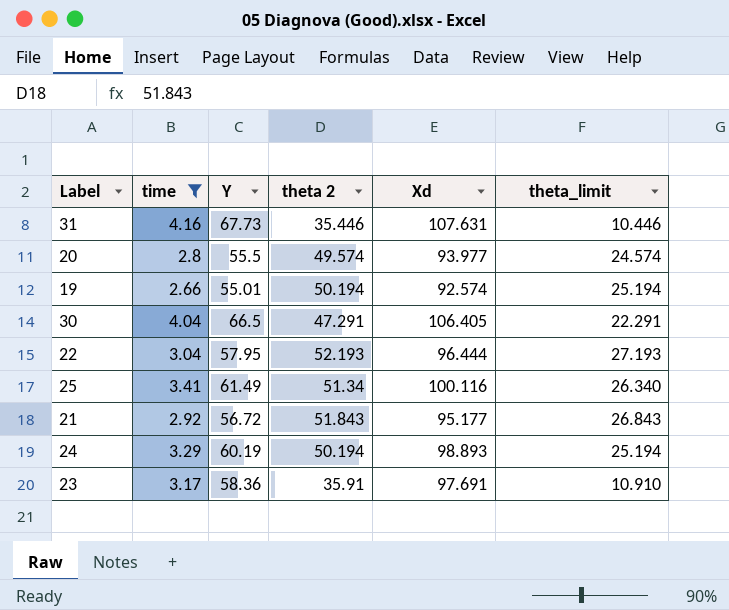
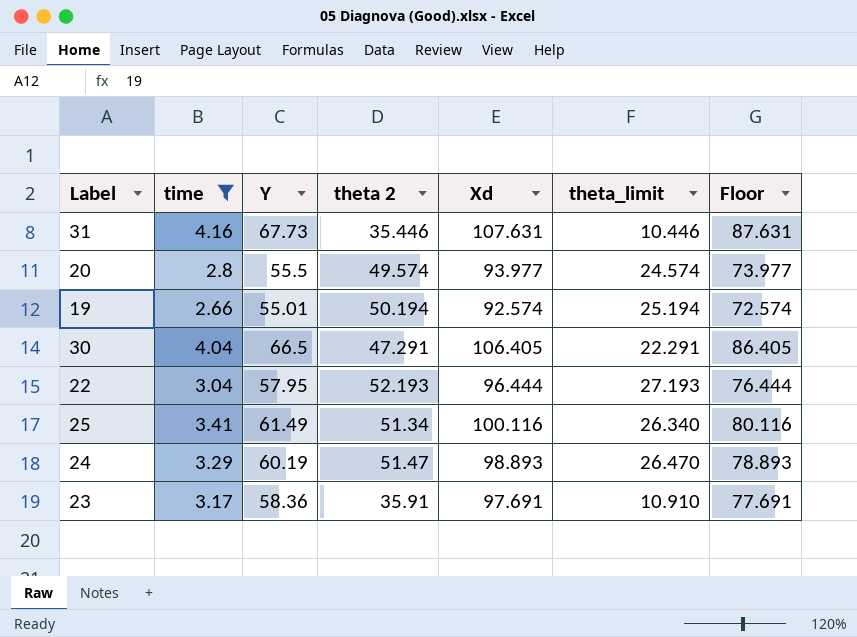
column Floor | formula: none -> [Xd] - 20
row 21: 2.92 | 56.72 | 51.843 | 95.177 | 26.843 -> none
24 | theta 2: 50.194 -> 51.47
24 | theta_limit: 25.194 -> 26.470

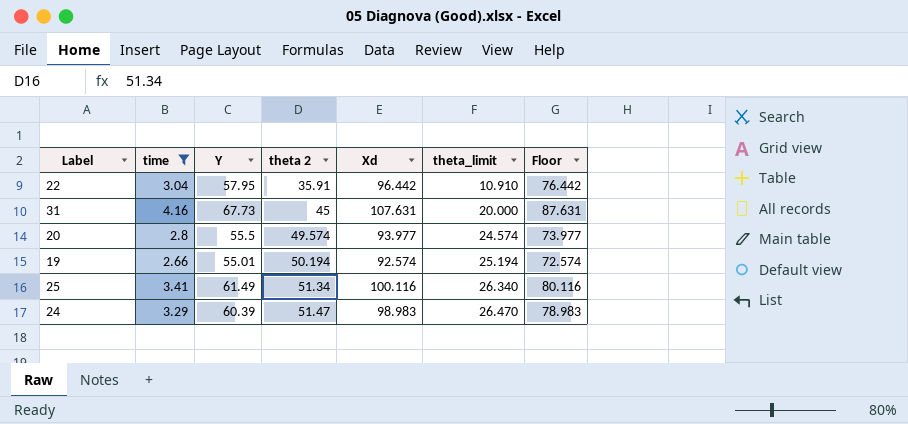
row order: none -> theta 2 ascending
row 30: 4.04 | 66.5 | 47.291 | 106.405 | 22.291 | 86.405 -> none
row 23: 3.17 | 58.36 | 35.91 | 97.691 | 10.910 | 77.691 -> none
22 | theta 2: 52.193 -> 35.91
22 | Xd: 96.444 -> 96.442
22 | theta_limit: 27.193 -> 10.910
22 | Floor: 76.444 -> 76.442
31 | theta 2: 35.446 -> 45
31 | theta_limit: 10.446 -> 20.000
24 | Y: 60.19 -> 60.39
24 | Xd: 98.893 -> 98.983
24 | Floor: 78.893 -> 78.983

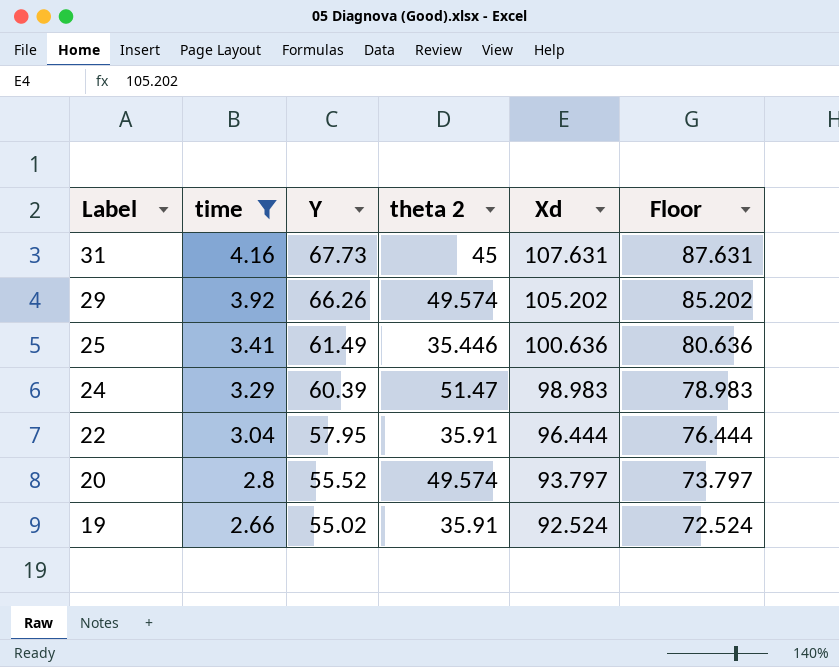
row order: theta 2 ascending -> Label descending
column theta_limit | formula: [theta 2] - 25 -> none
row 29: none -> 3.92 | 66.26 | 49.574 | 105.202 | 85.202
25 | theta 2: 51.34 -> 35.446
25 | Xd: 100.116 -> 100.636
25 | Floor: 80.116 -> 80.636
22 | Xd: 96.442 -> 96.444
22 | Floor: 76.442 -> 76.444
20 | Y: 55.5 -> 55.52
20 | Xd: 93.977 -> 93.797
20 | Floor: 73.977 -> 73.797
19 | Y: 55.01 -> 55.02
19 | theta 2: 50.194 -> 35.91
19 | Xd: 92.574 -> 92.524
19 | Floor: 72.574 -> 72.524

